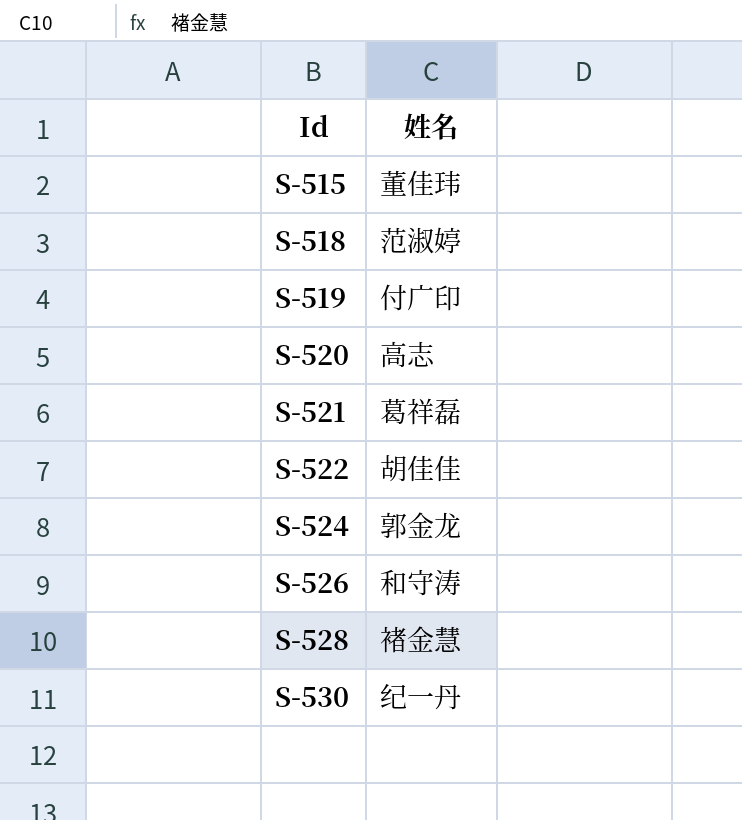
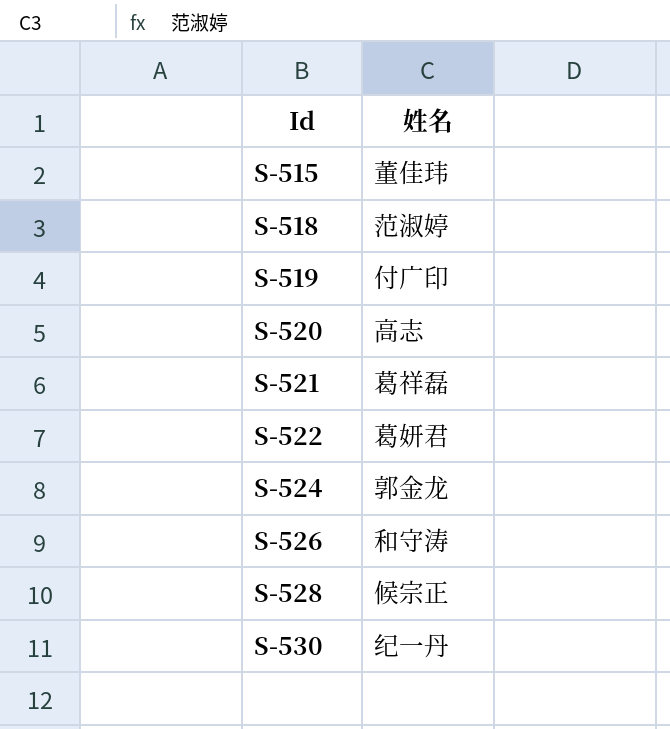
S-522 | 姓名: 胡佳佳 -> 葛妍君
S-528 | 姓名: 褚金慧 -> 候宗正

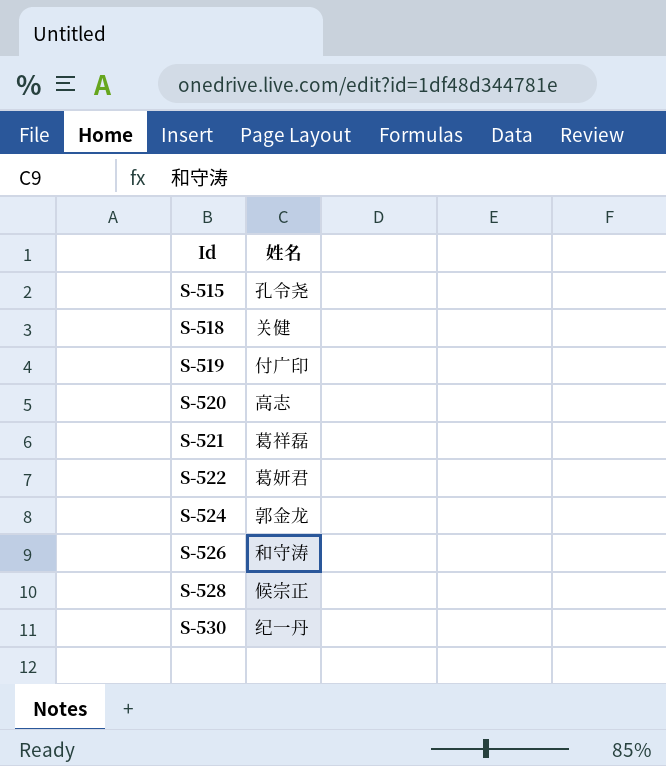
S-515 | 姓名: 董佳玮 -> 孔令尧
S-518 | 姓名: 范淑婷 -> 关健

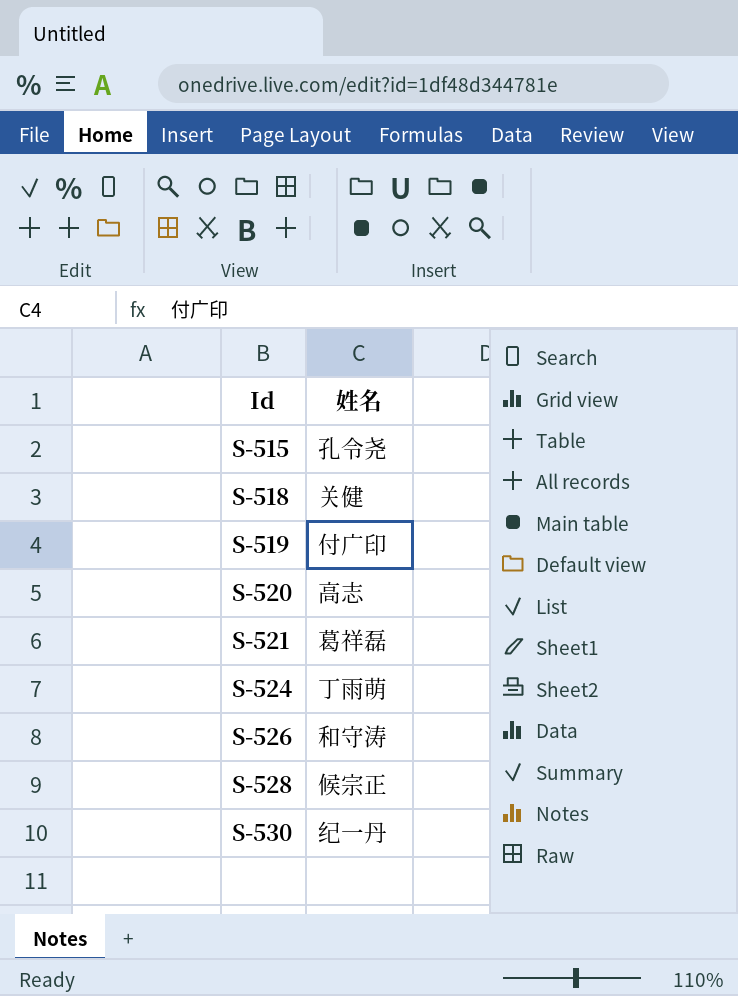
row S-522: 葛妍君 -> none
S-524 | 姓名: 郭金龙 -> 丁雨萌

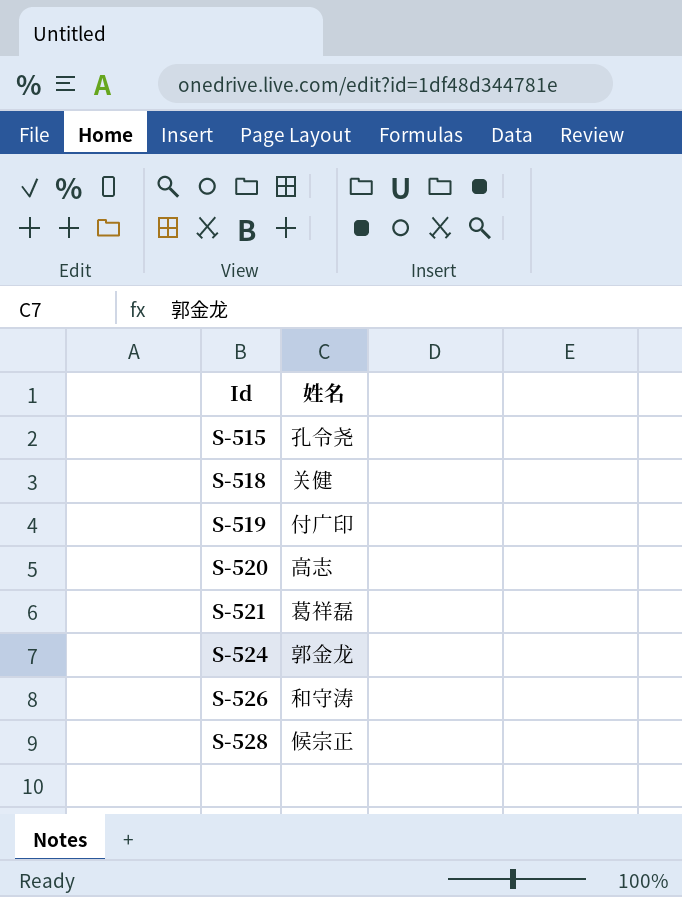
row S-530: 纪一丹 -> none
S-524 | 姓名: 丁雨萌 -> 郭金龙

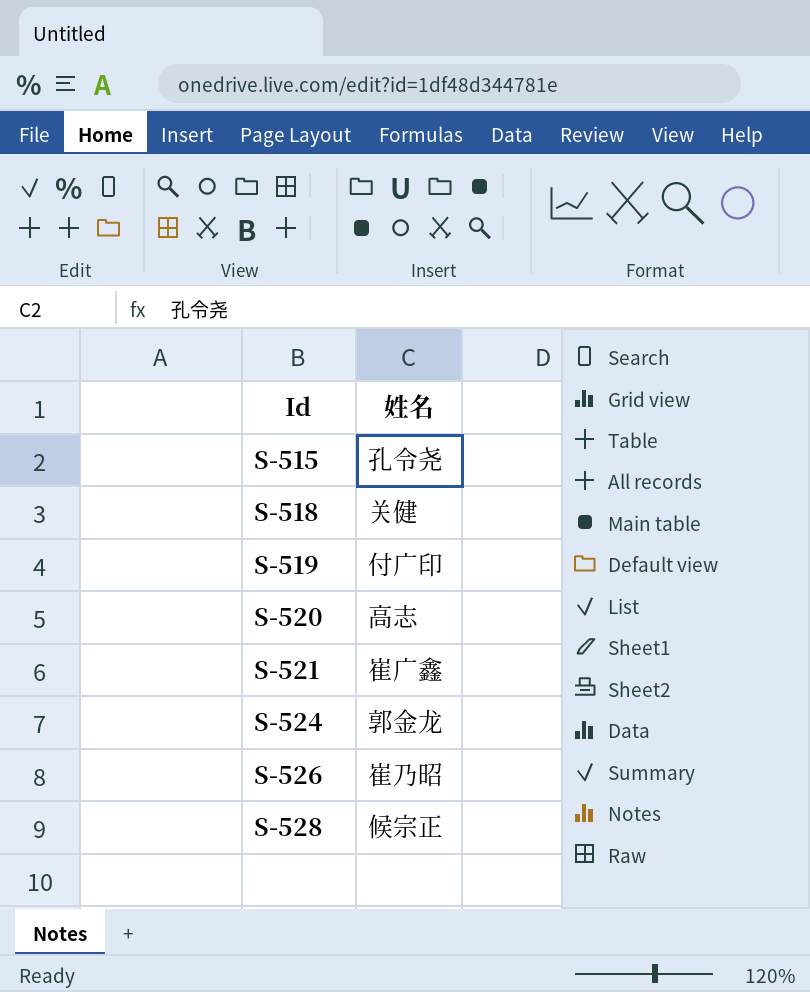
S-521 | 姓名: 葛祥磊 -> 崔广鑫
S-526 | 姓名: 和守涛 -> 崔乃昭

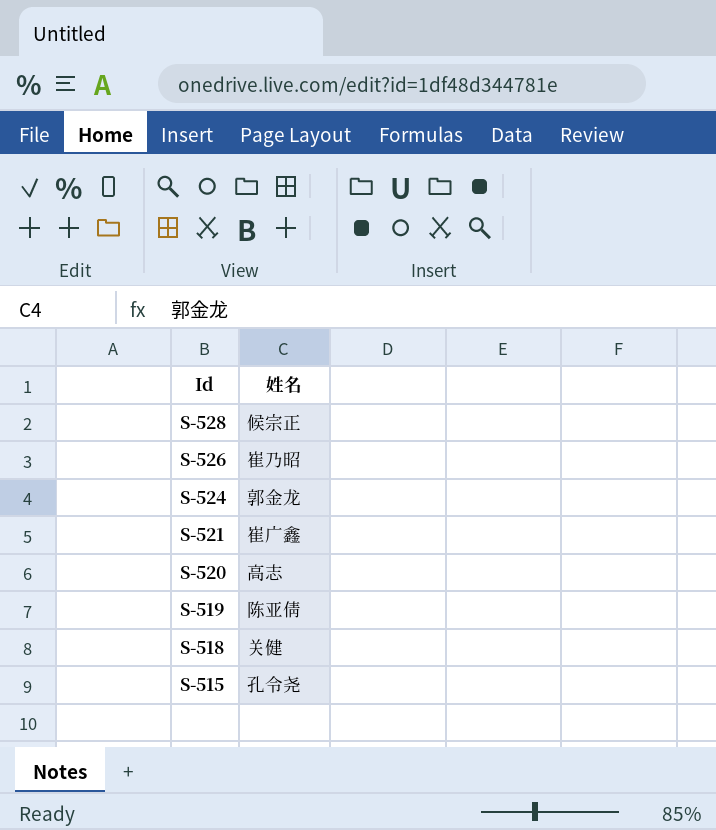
row order: Id ascending -> Id descending
S-519 | 姓名: 付广印 -> 陈亚倩

